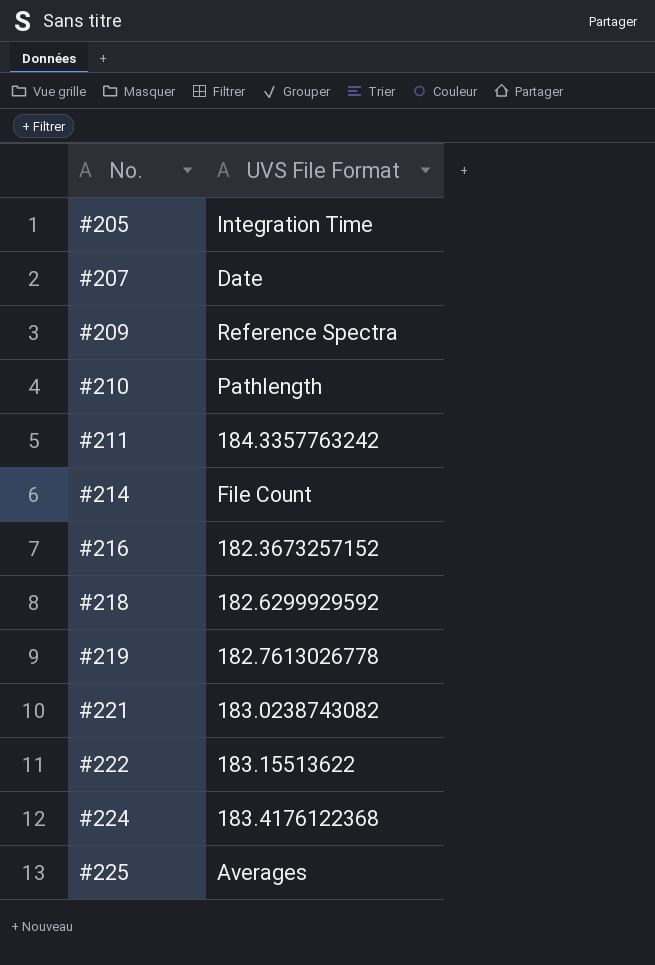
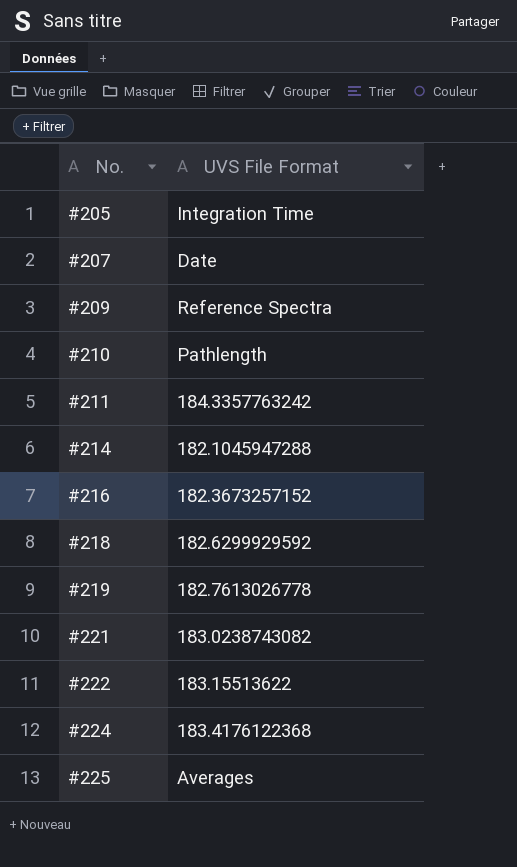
#214 | UVS File Format: File Count -> 182.1045947288

